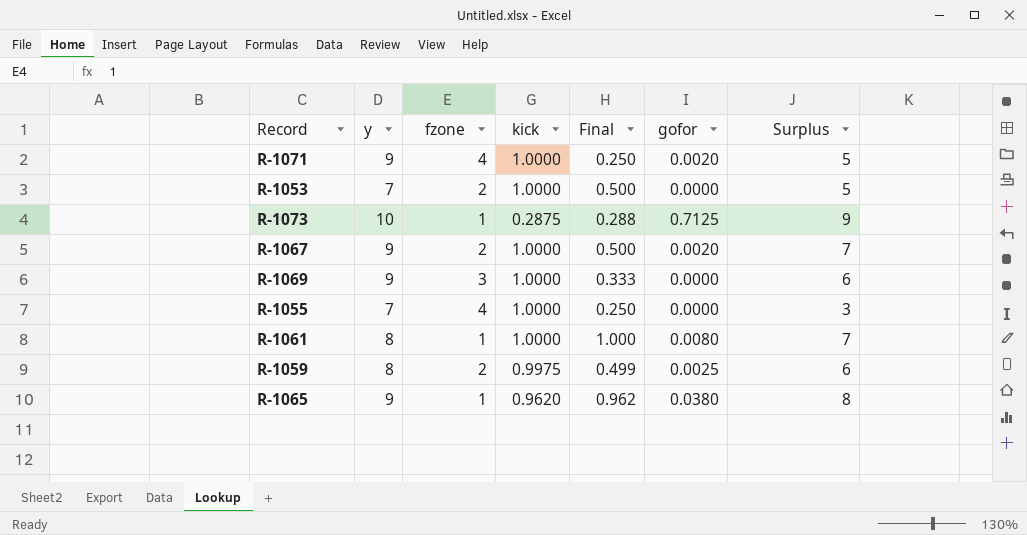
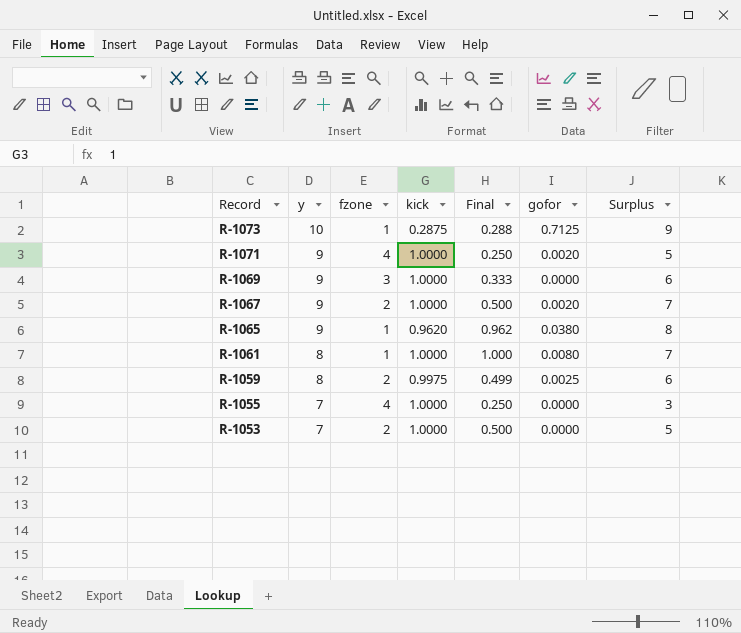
row order: none -> Record descending

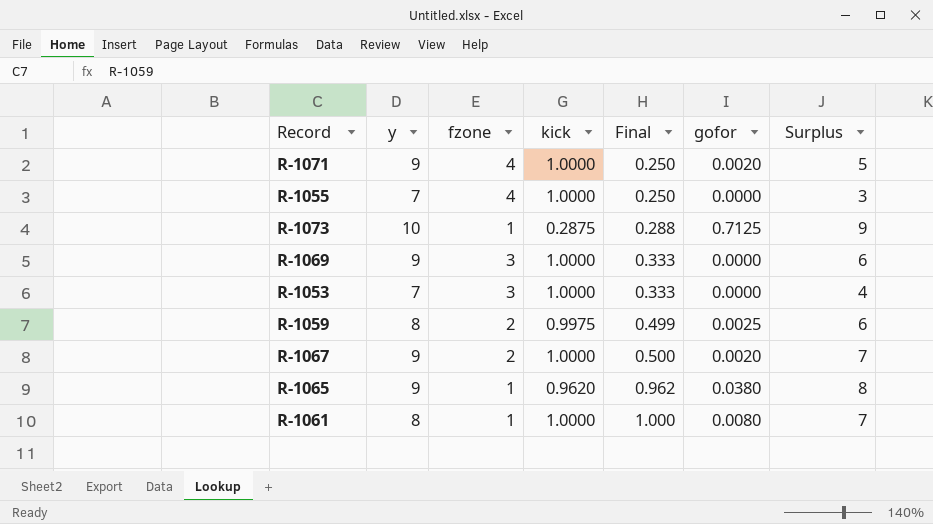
row order: Record descending -> Final ascending
R-1053 | fzone: 2 -> 3
R-1053 | Final: 0.500 -> 0.333
R-1053 | Surplus: 5 -> 4

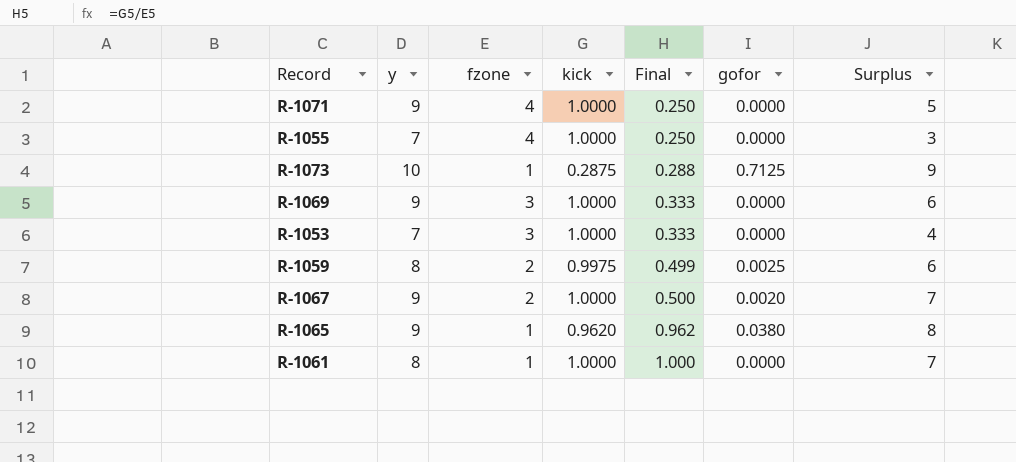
R-1071 | gofor: 0.0020 -> 0.0000
R-1061 | gofor: 0.0080 -> 0.0000

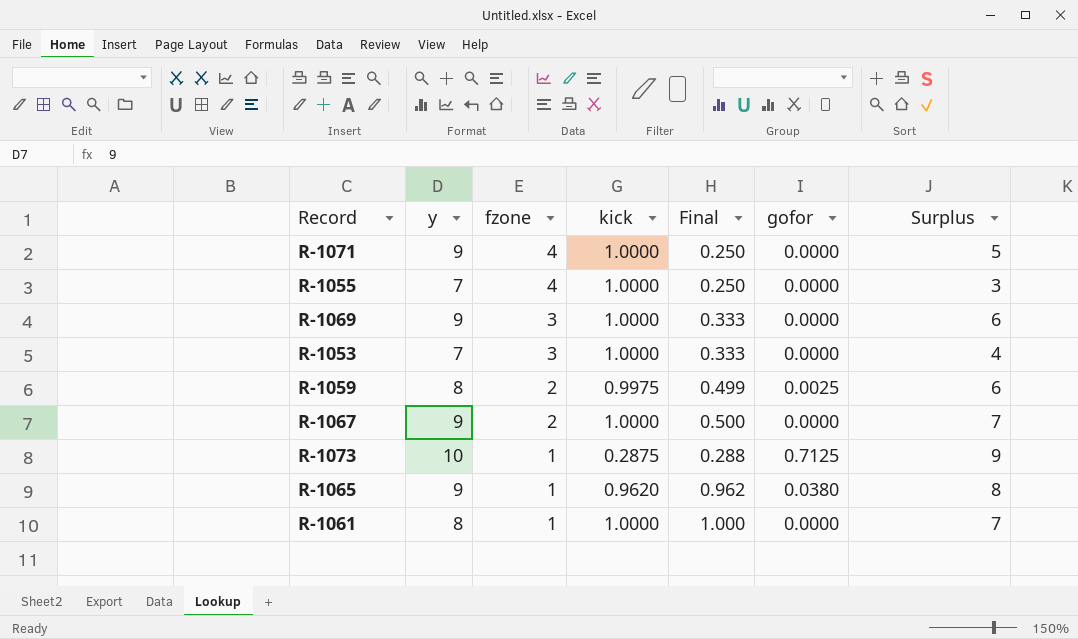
row order: Final ascending -> fzone descending
R-1067 | gofor: 0.0020 -> 0.0000

